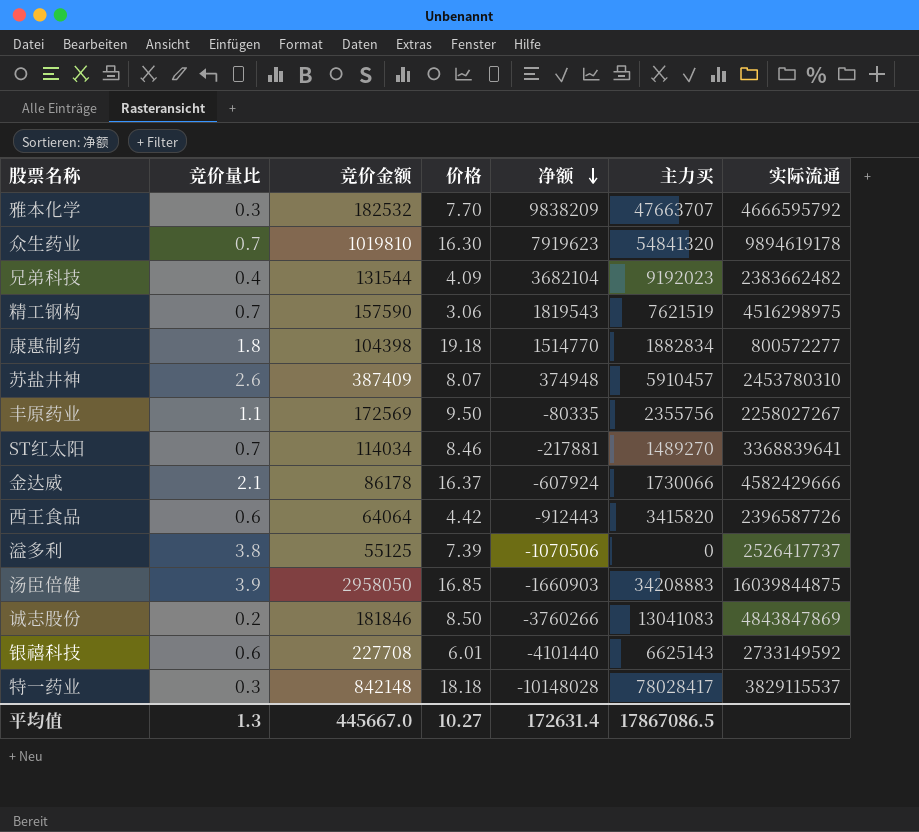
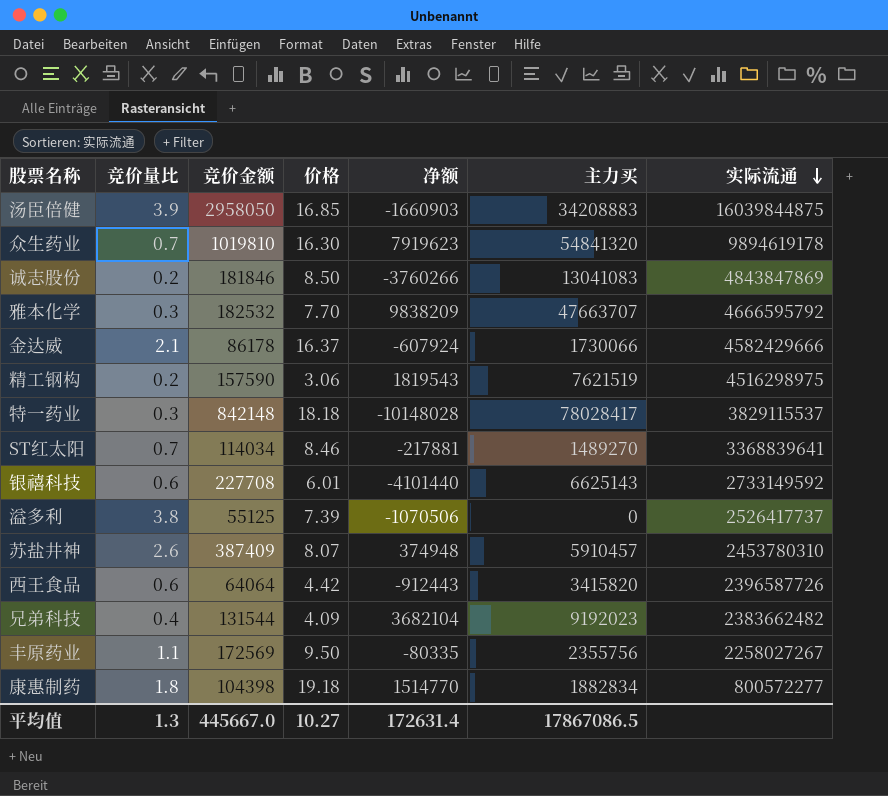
row order: 净额 descending -> 实际流通 descending
精工钢构 | 竞价量比: 0.7 -> 0.2

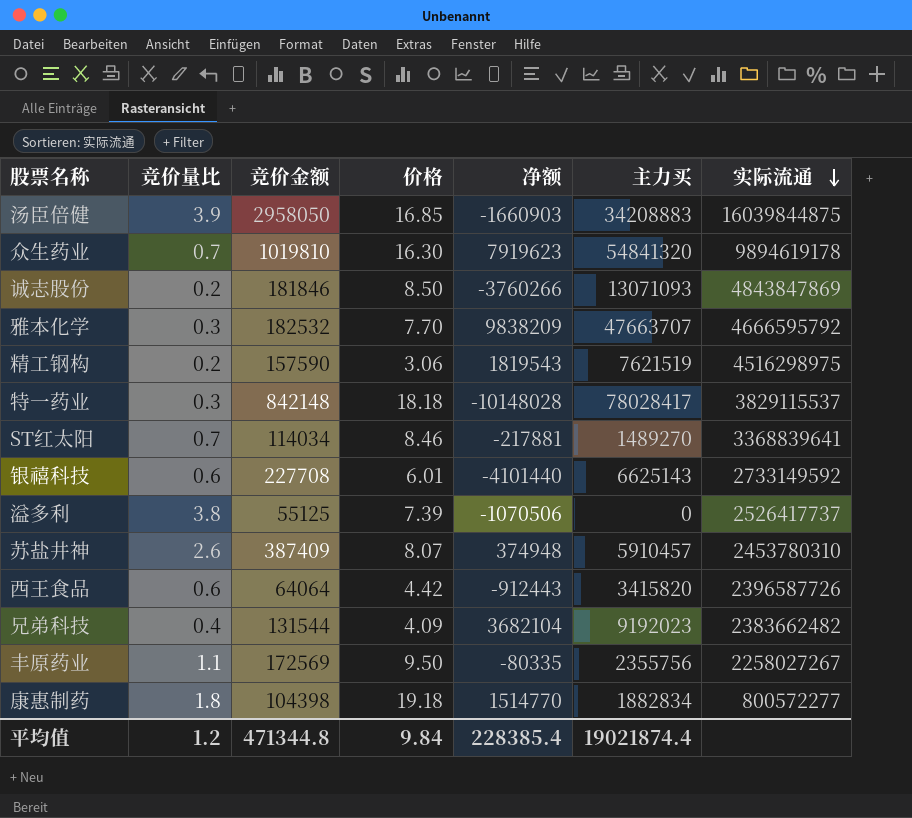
row 金达威: 2.1 | 86178 | 16.37 | -607924 | 1730066 | 4582429666 -> none
诚志股份 | 主力买: 13041083 -> 13071093
平均值 | 竞价量比: 1.3 -> 1.2
平均值 | 竞价金额: 445667.0 -> 471344.8
平均值 | 价格: 10.27 -> 9.84
平均值 | 净额: 172631.4 -> 228385.4
平均值 | 主力买: 17867086.5 -> 19021874.4

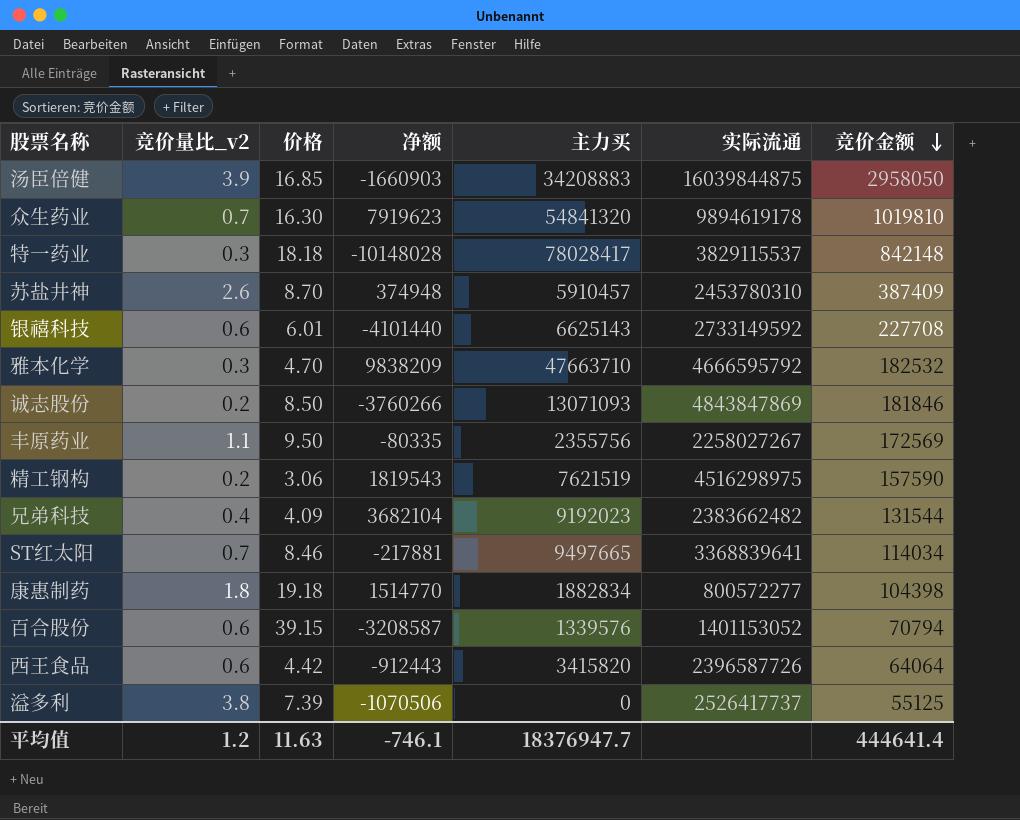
row order: 实际流通 descending -> 竞价金额 descending
column name: 竞价量比 -> 竞价量比_v2
column 竞价金额 | position: 3 -> 7
苏盐井神 | 价格: 8.07 -> 8.70
雅本化学 | 价格: 7.70 -> 4.70
雅本化学 | 主力买: 47663707 -> 47663710
ST红太阳 | 主力买: 1489270 -> 9497665
row 百合股份: none -> 0.6 | 39.15 | -3208587 | 1339576 | 1401153052 | 70794
平均值 | 价格: 9.84 -> 11.63
平均值 | 净额: 228385.4 -> -746.1
平均值 | 主力买: 19021874.4 -> 18376947.7
平均值 | 竞价金额: 471344.8 -> 444641.4

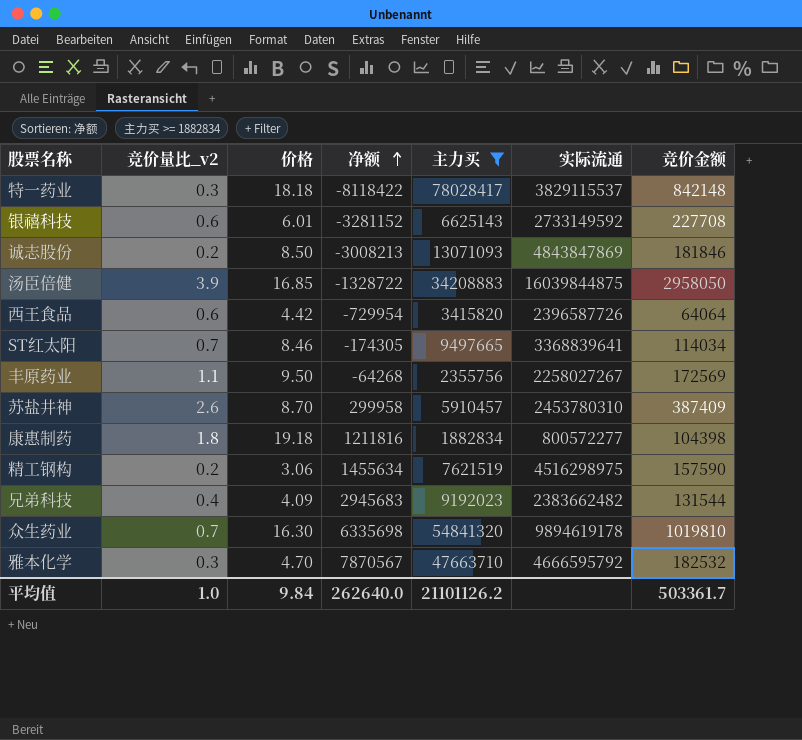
filter: none -> 主力买 >= 1882834
row order: 竞价金额 descending -> 净额 ascending
特一药业 | 净额: -10148028 -> -8118422
银禧科技 | 净额: -4101440 -> -3281152
诚志股份 | 净额: -3760266 -> -3008213
汤臣倍健 | 净额: -1660903 -> -1328722
西王食品 | 净额: -912443 -> -729954
ST红太阳 | 净额: -217881 -> -174305
丰原药业 | 净额: -80335 -> -64268
苏盐井神 | 净额: 374948 -> 299958
康惠制药 | 净额: 1514770 -> 1211816
精工钢构 | 净额: 1819543 -> 1455634
兄弟科技 | 净额: 3682104 -> 2945683
众生药业 | 净额: 7919623 -> 6335698
雅本化学 | 净额: 9838209 -> 7870567
平均值 | 竞价量比_v2: 1.2 -> 1.0
平均值 | 价格: 11.63 -> 9.84
平均值 | 净额: -746.1 -> 262640.0
平均值 | 主力买: 18376947.7 -> 21101126.2
平均值 | 竞价金额: 444641.4 -> 503361.7

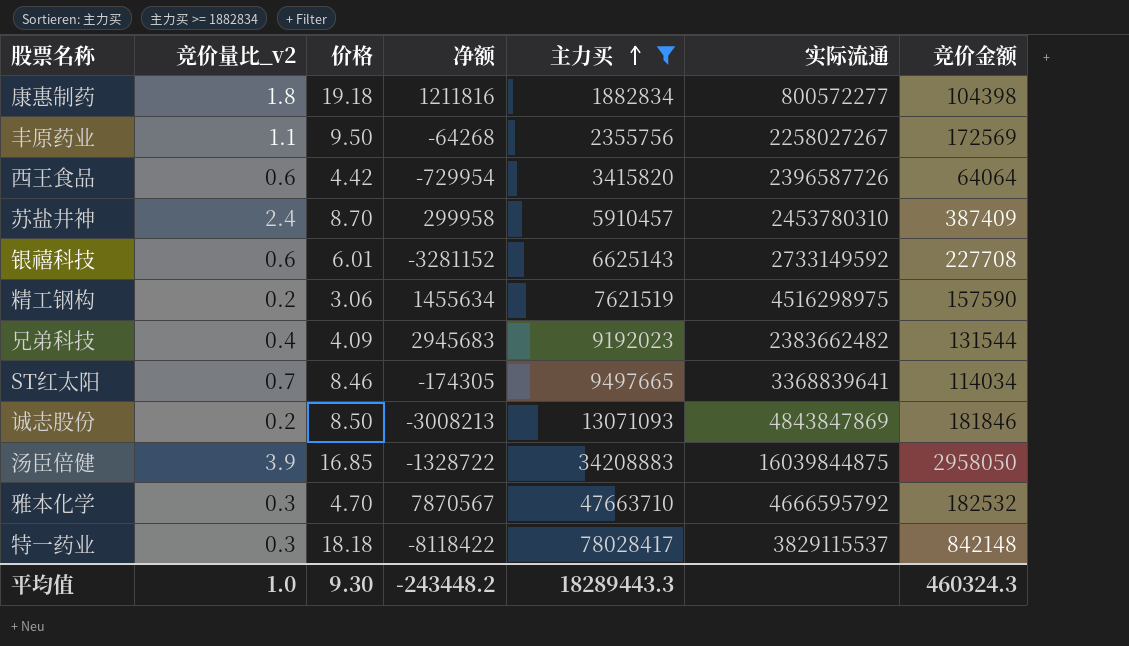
row order: 净额 ascending -> 主力买 ascending
row 众生药业: 0.7 | 16.30 | 6335698 | 54841320 | 9894619178 | 1019810 -> none
苏盐井神 | 竞价量比_v2: 2.6 -> 2.4
平均值 | 价格: 9.84 -> 9.30
平均值 | 净额: 262640.0 -> -243448.2
平均值 | 主力买: 21101126.2 -> 18289443.3
平均值 | 竞价金额: 503361.7 -> 460324.3

